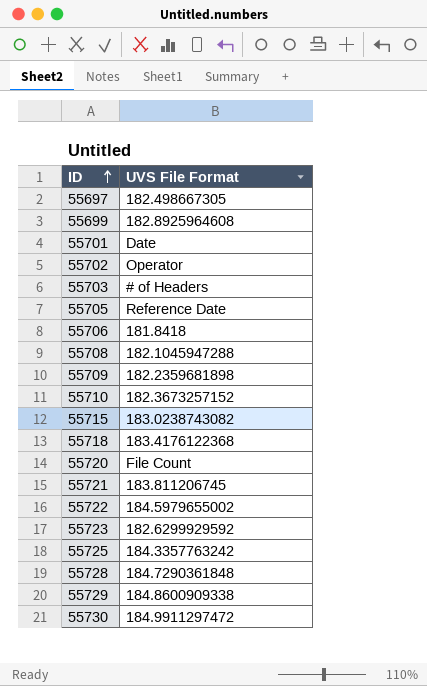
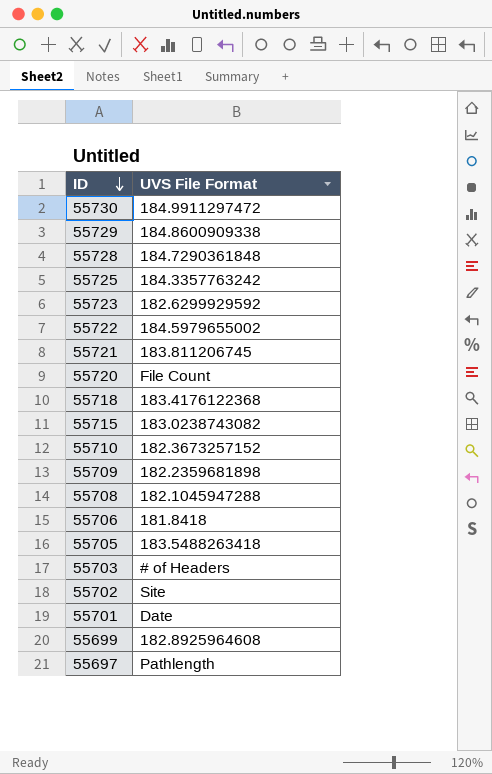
row order: ID ascending -> ID descending
55705 | UVS File Format: Reference Date -> 183.5488263418
55702 | UVS File Format: Operator -> Site
55697 | UVS File Format: 182.498667305 -> Pathlength

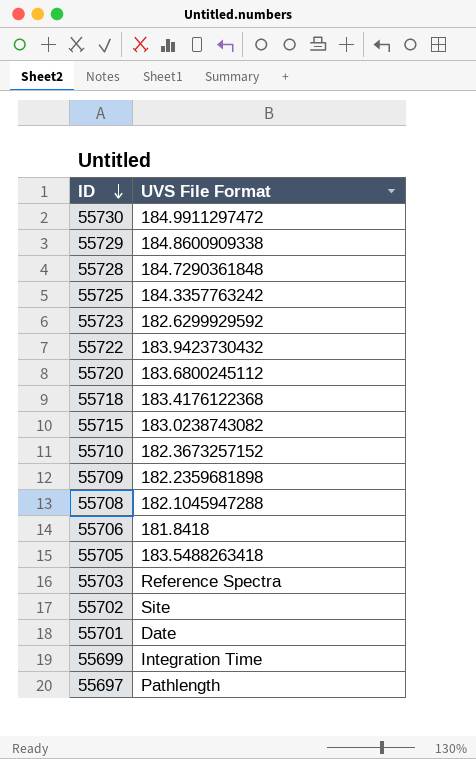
row 55721: 183.811206745 -> none
55722 | UVS File Format: 184.5979655002 -> 183.9423730432
55720 | UVS File Format: File Count -> 183.6800245112
55703 | UVS File Format: # of Headers -> Reference Spectra
55699 | UVS File Format: 182.8925964608 -> Integration Time

